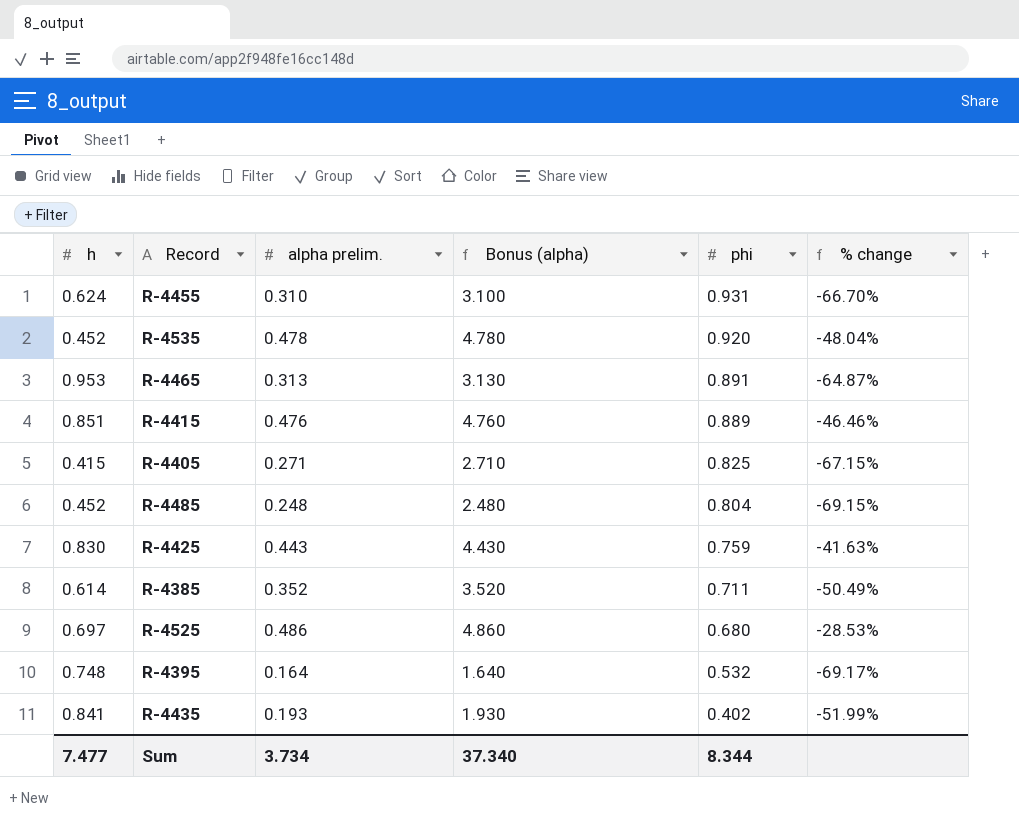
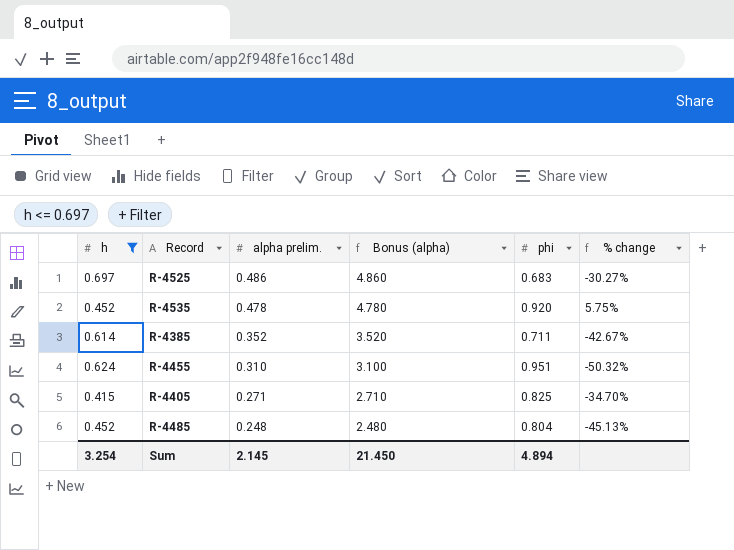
filter: none -> h <= 0.697
row order: phi descending -> alpha prelim. descending
column % change | formula: ([alpha prelim.] - [phi]) / [phi] -> ([alpha prelim.] - [h]) / [h]
R-4525 | phi: 0.680 -> 0.683
R-4455 | phi: 0.931 -> 0.951
Sum | h: 7.477 -> 3.254
Sum | alpha prelim.: 3.734 -> 2.145
Sum | Bonus (alpha): 37.340 -> 21.450
Sum | phi: 8.344 -> 4.894

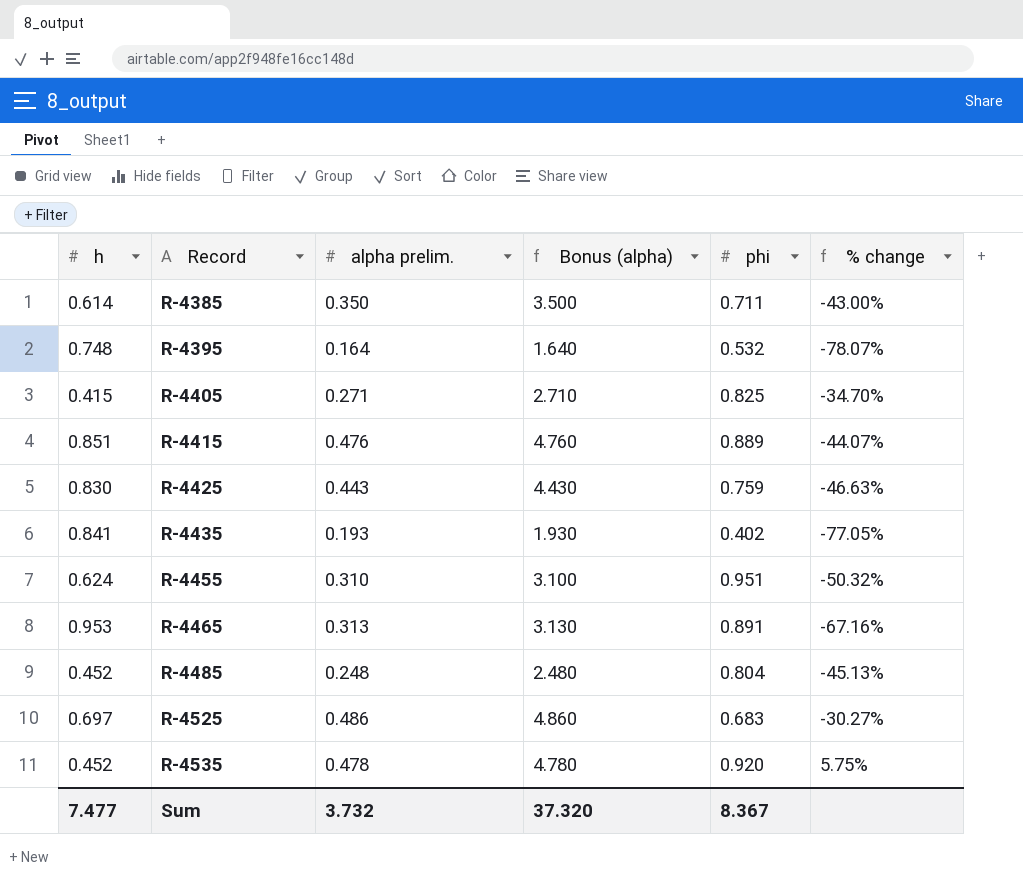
filter: h <= 0.697 -> none
row order: alpha prelim. descending -> Record ascending
R-4385 | alpha prelim.: 0.352 -> 0.350
R-4385 | Bonus (alpha): 3.520 -> 3.500
R-4385 | % change: -42.67% -> -43.00%
Sum | h: 3.254 -> 7.477
Sum | alpha prelim.: 2.145 -> 3.732
Sum | Bonus (alpha): 21.450 -> 37.320
Sum | phi: 4.894 -> 8.367

